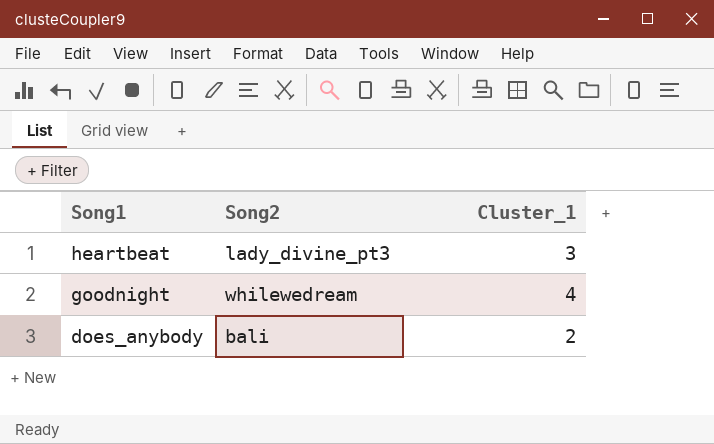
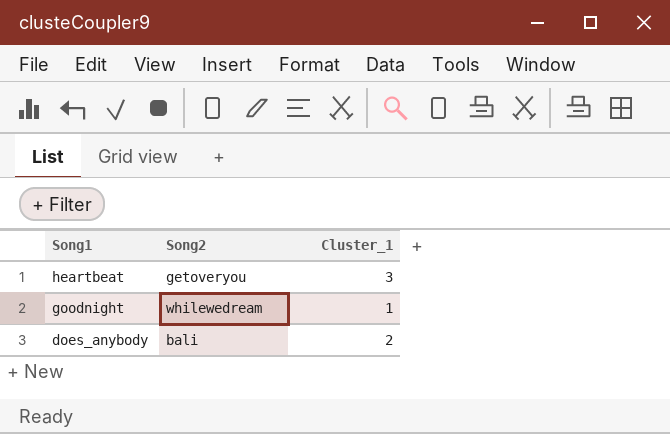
heartbeat | Song2: lady_divine_pt3 -> getoveryou
goodnight | Cluster_1: 4 -> 1

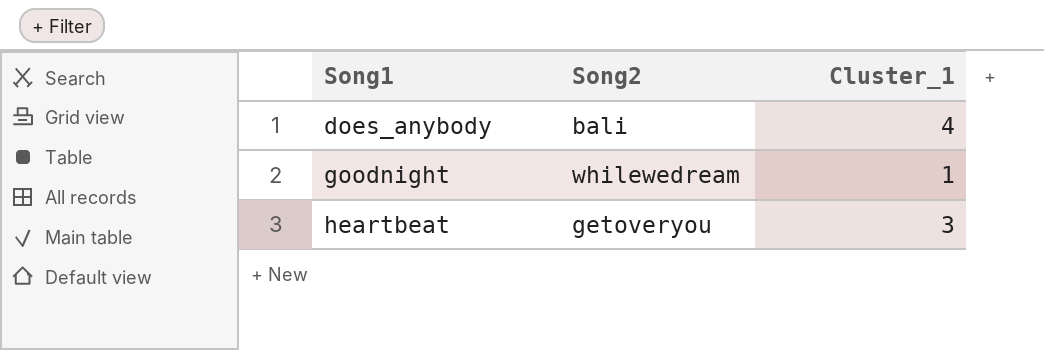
row order: Song1 descending -> Song1 ascending
does_anybody | Cluster_1: 2 -> 4

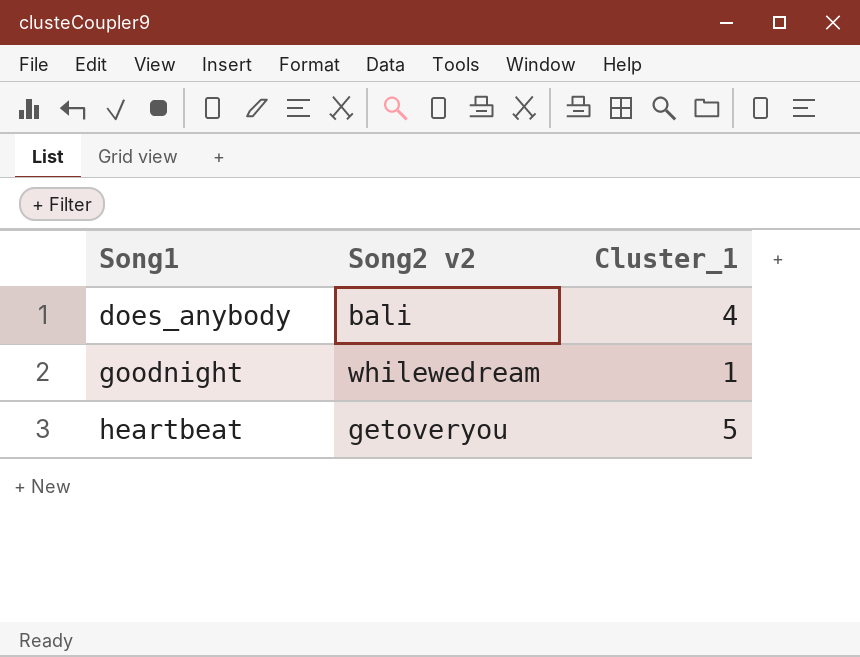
column name: Song2 -> Song2 v2
heartbeat | Cluster_1: 3 -> 5

